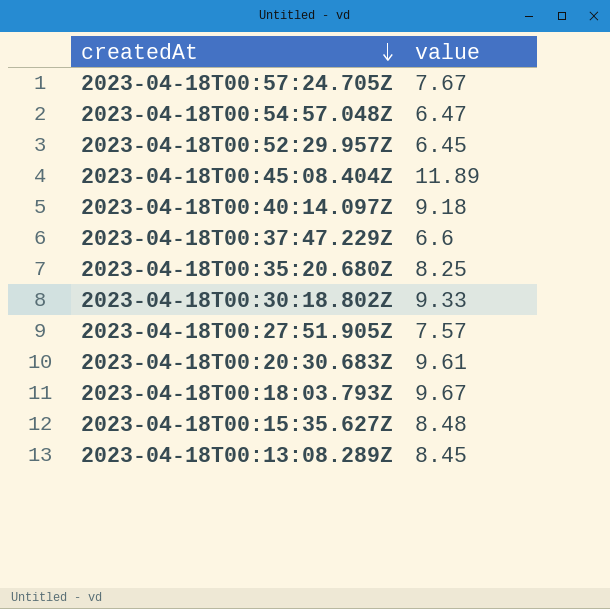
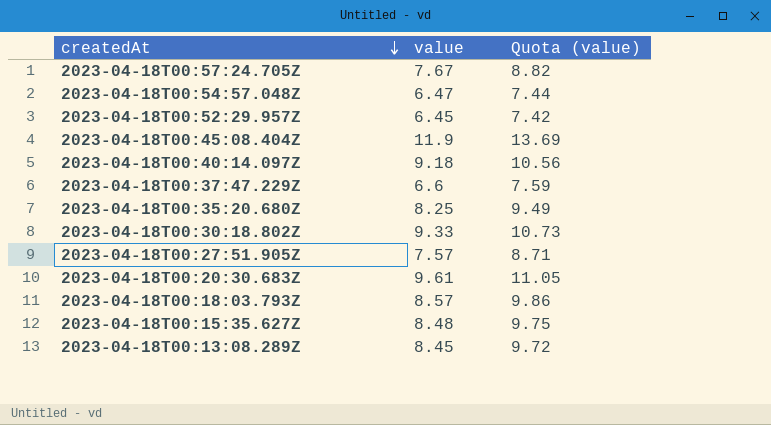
column Quota (value) | formula: none -> [value] * 1.15
2023-04-18T00:45:08.404Z | value: 11.89 -> 11.9
2023-04-18T00:18:03.793Z | value: 9.67 -> 8.57

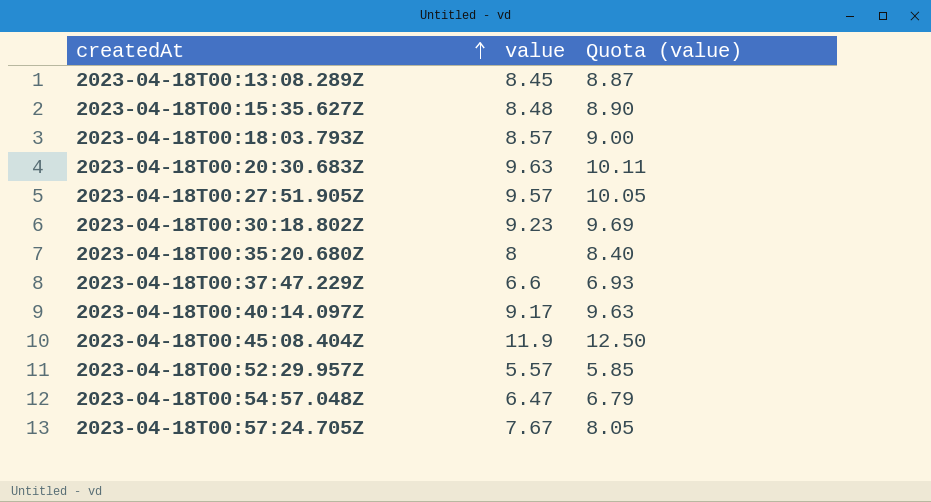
row order: createdAt descending -> createdAt ascending
column Quota (value) | formula: [value] * 1.15 -> [value] * 1.05
2023-04-18T00:20:30.683Z | value: 9.61 -> 9.63
2023-04-18T00:27:51.905Z | value: 7.57 -> 9.57
2023-04-18T00:30:18.802Z | value: 9.33 -> 9.23
2023-04-18T00:35:20.680Z | value: 8.25 -> 8
2023-04-18T00:40:14.097Z | value: 9.18 -> 9.17
2023-04-18T00:52:29.957Z | value: 6.45 -> 5.57

